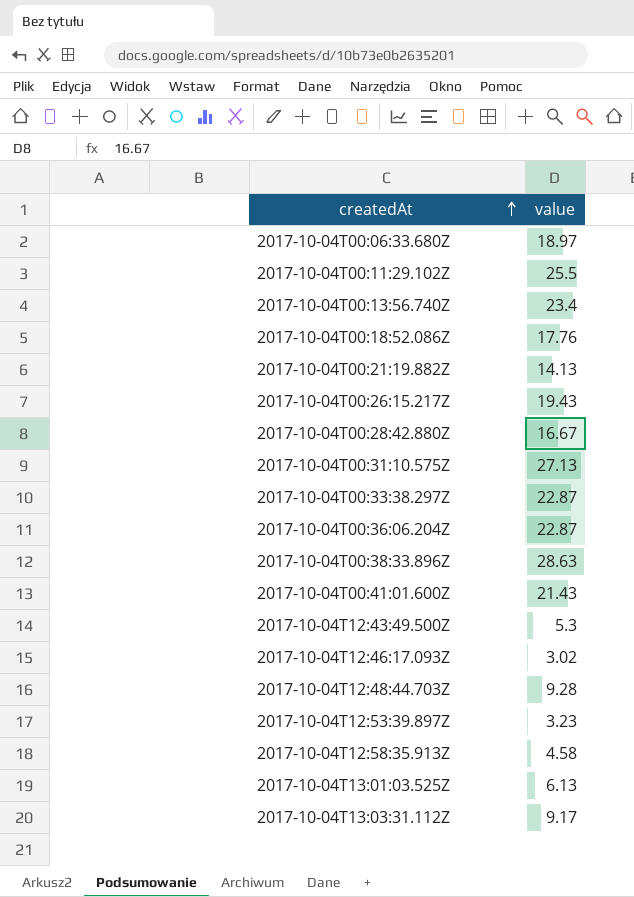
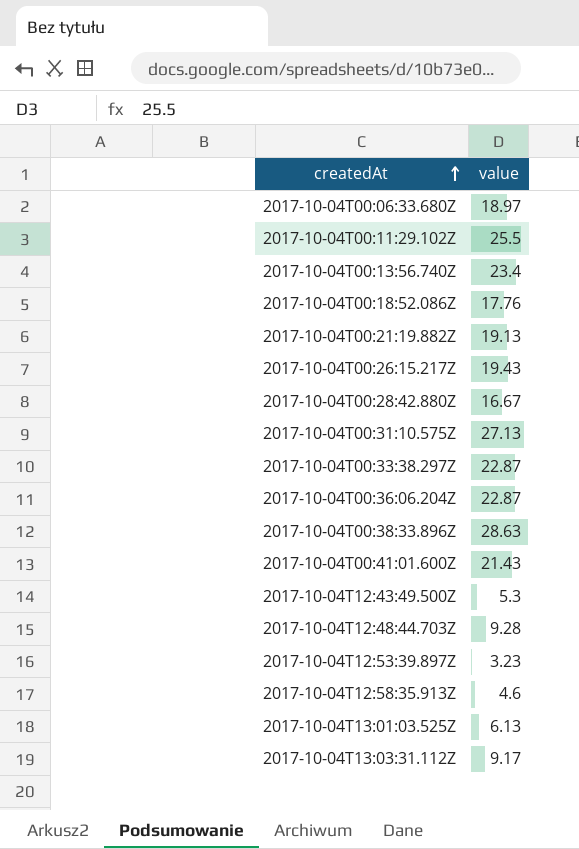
row 2017-10-04T12:46:17.093Z: 3.02 -> none
2017-10-04T00:21:19.882Z | value: 14.13 -> 19.13
2017-10-04T12:58:35.913Z | value: 4.58 -> 4.6

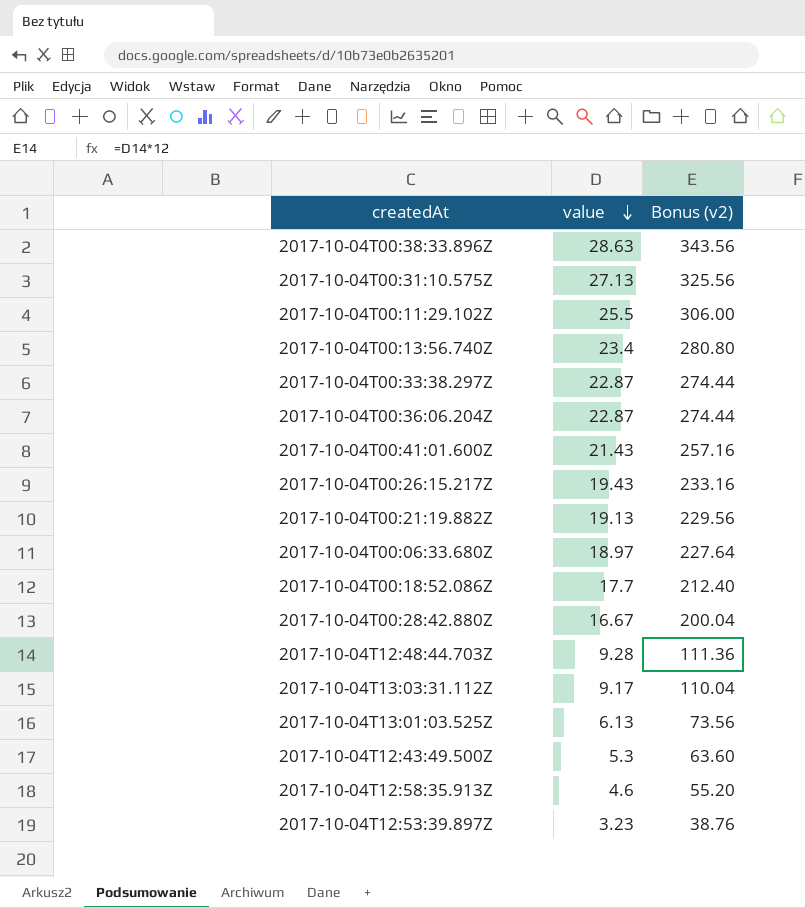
row order: createdAt ascending -> value descending
column Bonus (v2) | formula: none -> [value] * 12
2017-10-04T00:18:52.086Z | value: 17.76 -> 17.7

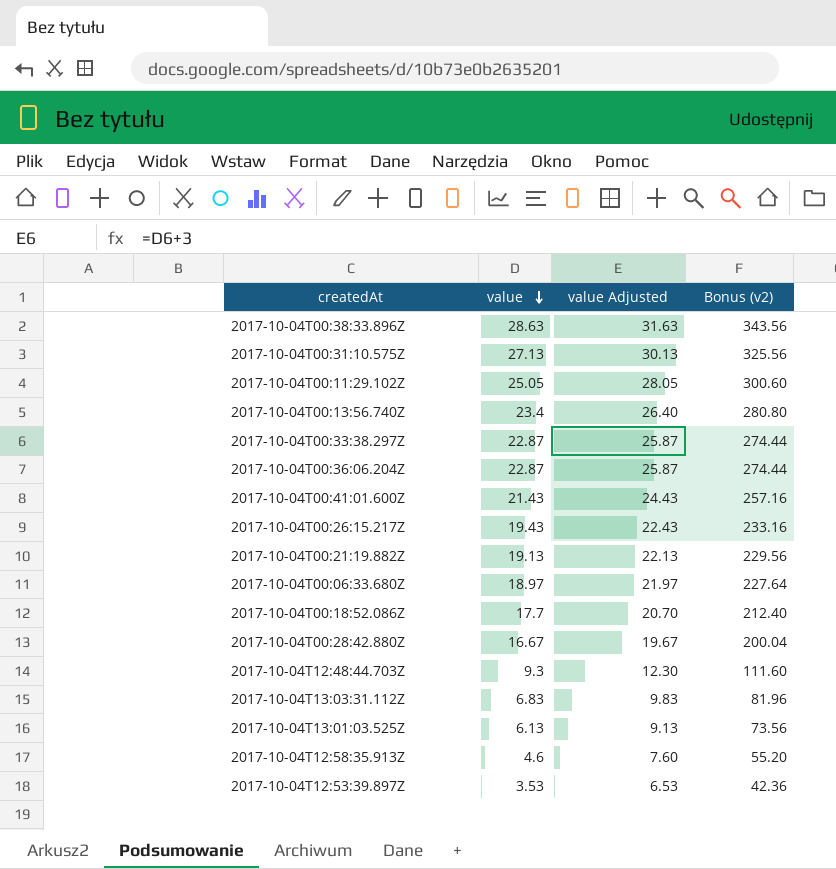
column value Adjusted | formula: none -> [value] + 3
row 2017-10-04T12:43:49.500Z: 5.3 | 63.60 -> none
2017-10-04T00:11:29.102Z | value: 25.5 -> 25.05
2017-10-04T00:11:29.102Z | Bonus (v2): 306.00 -> 300.60
2017-10-04T12:48:44.703Z | value: 9.28 -> 9.3
2017-10-04T12:48:44.703Z | Bonus (v2): 111.36 -> 111.60
2017-10-04T13:03:31.112Z | value: 9.17 -> 6.83
2017-10-04T13:03:31.112Z | Bonus (v2): 110.04 -> 81.96
2017-10-04T12:53:39.897Z | value: 3.23 -> 3.53
2017-10-04T12:53:39.897Z | Bonus (v2): 38.76 -> 42.36

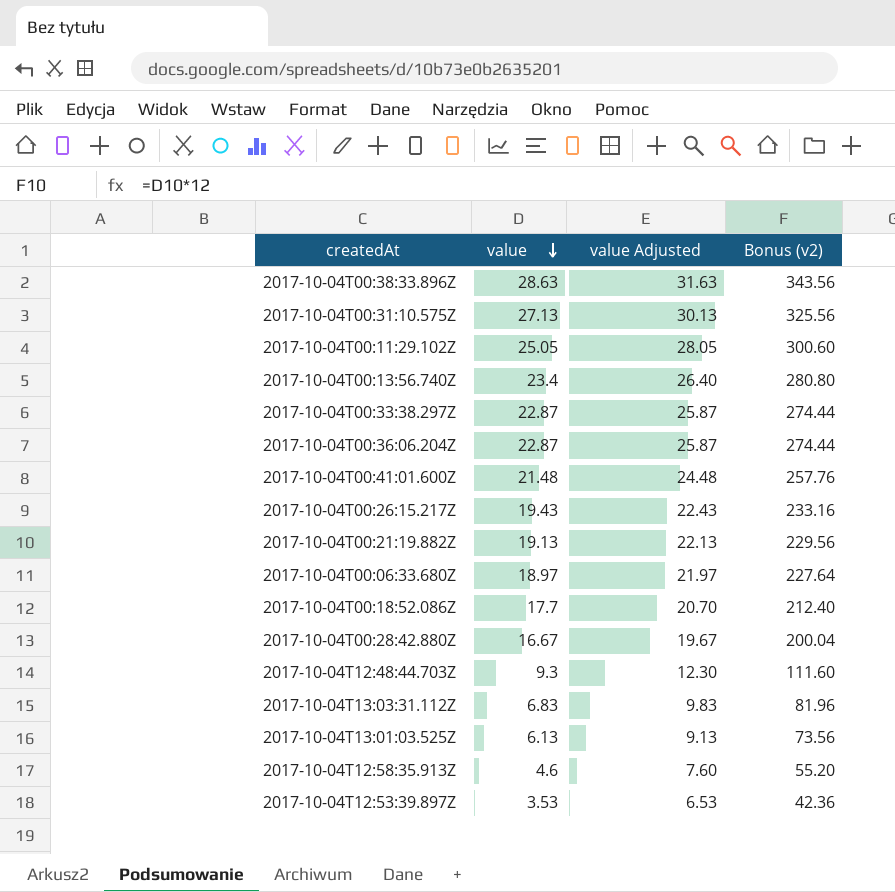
2017-10-04T00:41:01.600Z | value: 21.43 -> 21.48
2017-10-04T00:41:01.600Z | value Adjusted: 24.43 -> 24.48
2017-10-04T00:41:01.600Z | Bonus (v2): 257.16 -> 257.76

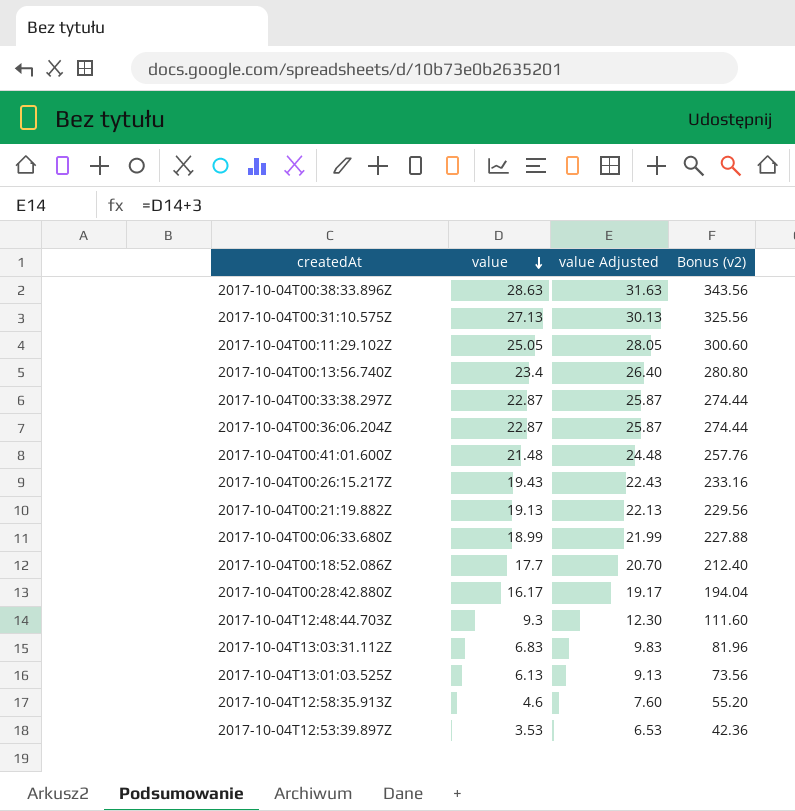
2017-10-04T00:06:33.680Z | value: 18.97 -> 18.99
2017-10-04T00:06:33.680Z | value Adjusted: 21.97 -> 21.99
2017-10-04T00:06:33.680Z | Bonus (v2): 227.64 -> 227.88
2017-10-04T00:28:42.880Z | value: 16.67 -> 16.17
2017-10-04T00:28:42.880Z | value Adjusted: 19.67 -> 19.17
2017-10-04T00:28:42.880Z | Bonus (v2): 200.04 -> 194.04

